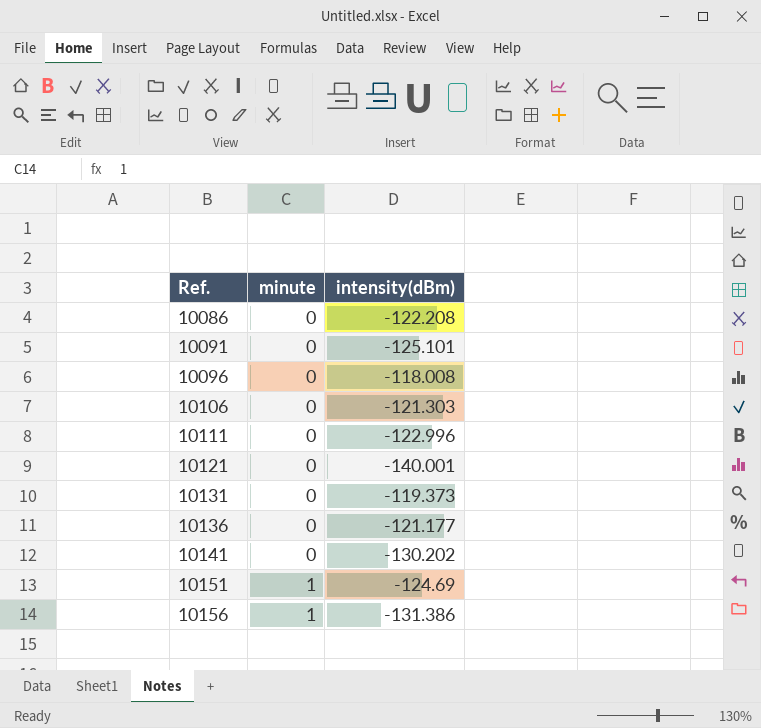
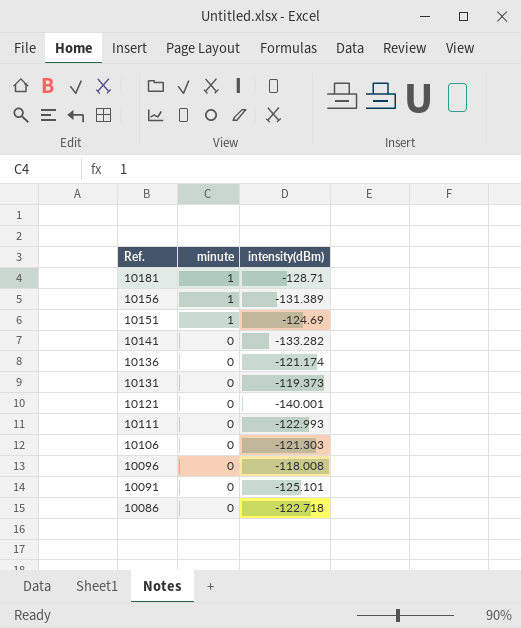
row order: Ref. ascending -> Ref. descending
row 10181: none -> 1 | -128.71
10156 | intensity(dBm): -131.386 -> -131.389
10141 | intensity(dBm): -130.202 -> -133.282
10136 | intensity(dBm): -121.177 -> -121.174
10111 | intensity(dBm): -122.996 -> -122.993
10086 | intensity(dBm): -122.208 -> -122.718

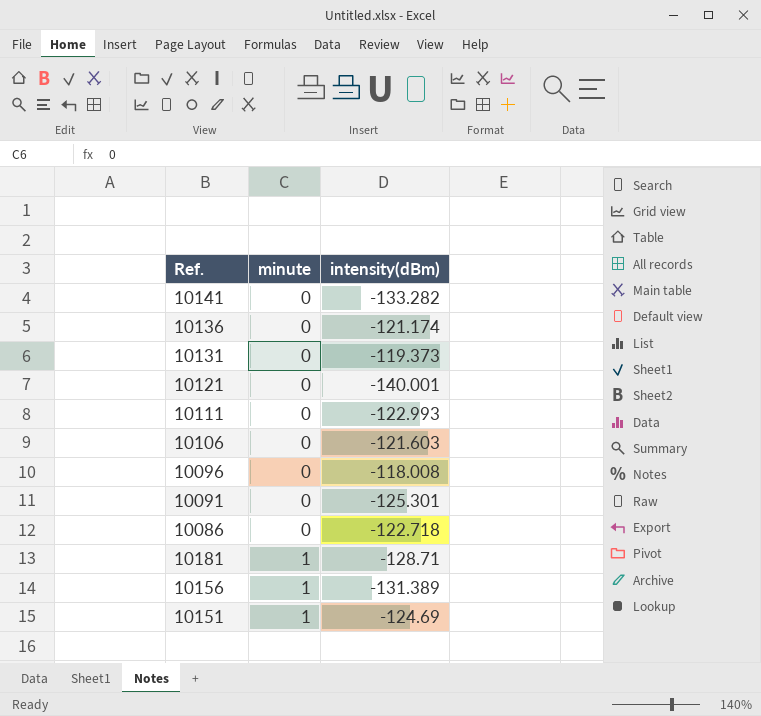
row order: Ref. descending -> minute ascending
10106 | intensity(dBm): -121.303 -> -121.603
10091 | intensity(dBm): -125.101 -> -125.301

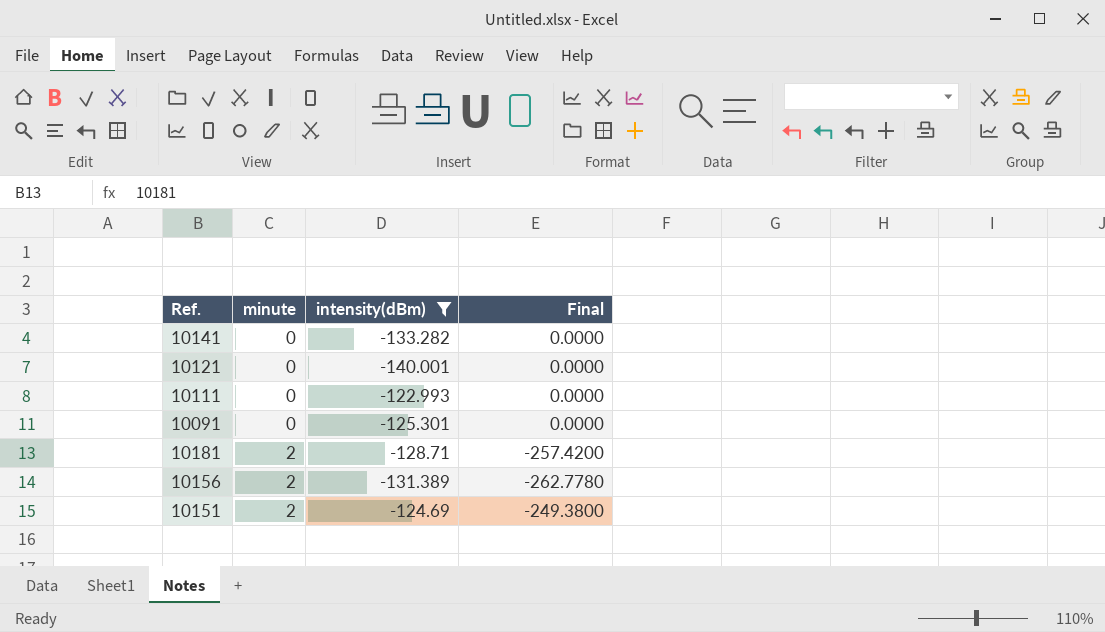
filter: none -> intensity(dBm) <= -122.993
column Final | formula: none -> [minute] * [intensity(dBm)]
10181 | minute: 1 -> 2
10156 | minute: 1 -> 2
10151 | minute: 1 -> 2

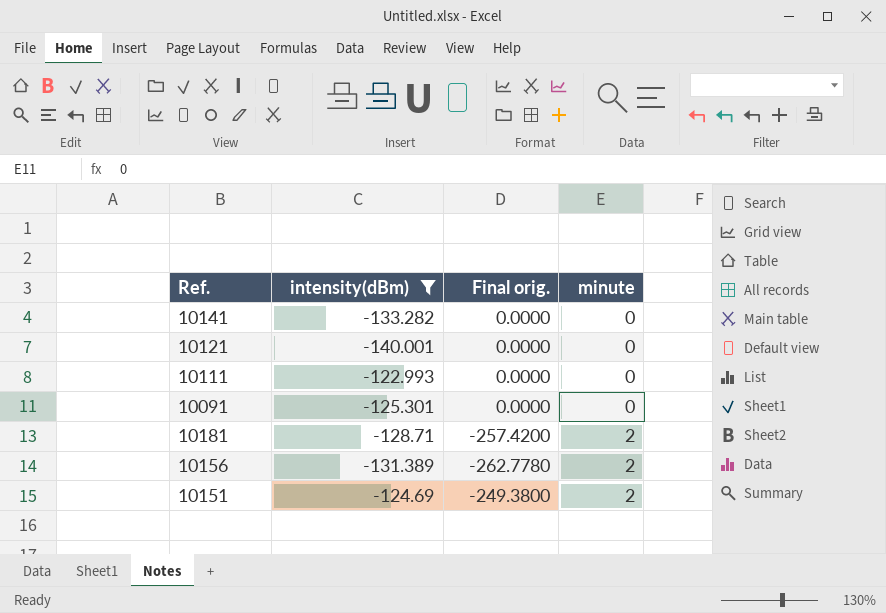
column name: Final -> Final orig.
column minute | position: 2 -> 4

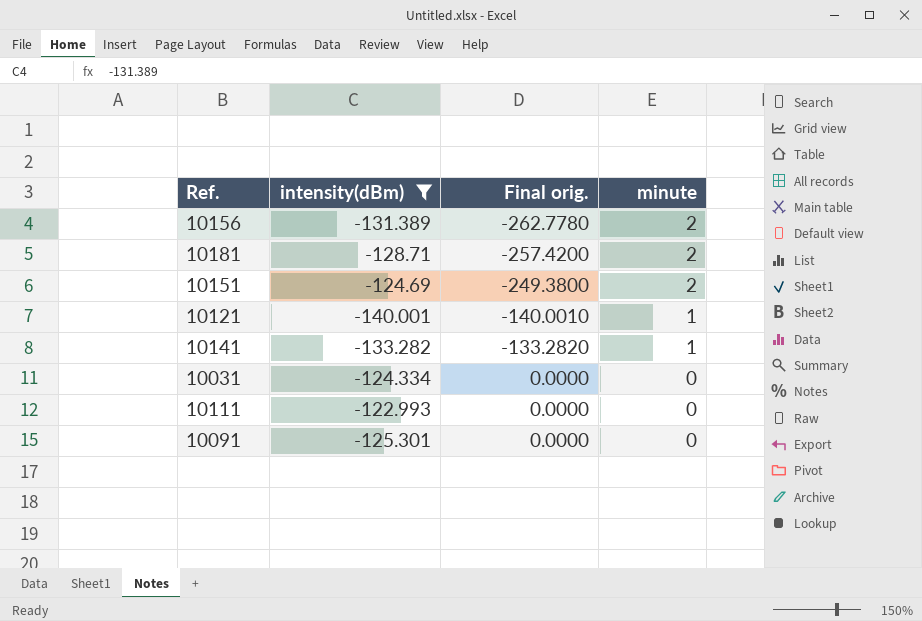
row order: minute ascending -> Final orig. ascending
10121 | Final orig.: 0.0000 -> -140.0010
10121 | minute: 0 -> 1
10141 | Final orig.: 0.0000 -> -133.2820
10141 | minute: 0 -> 1
row 10031: none -> -124.334 | 0.0000 | 0

